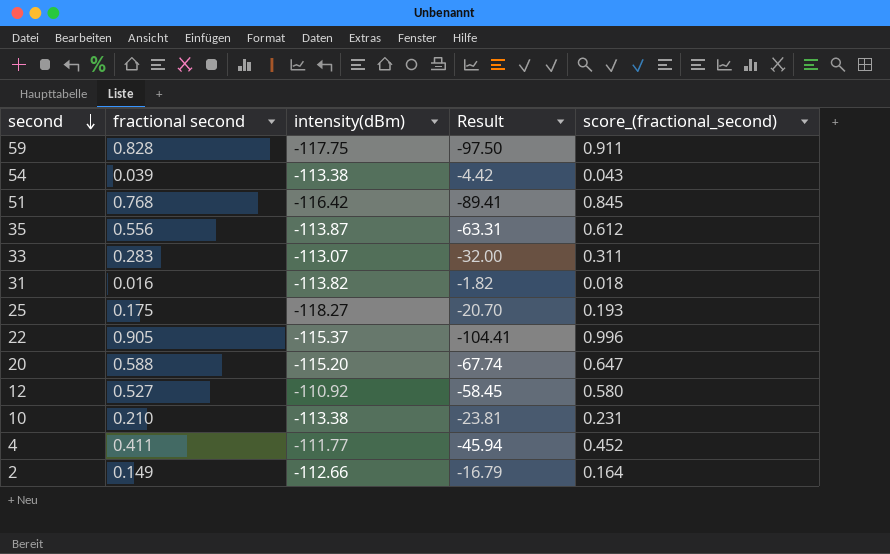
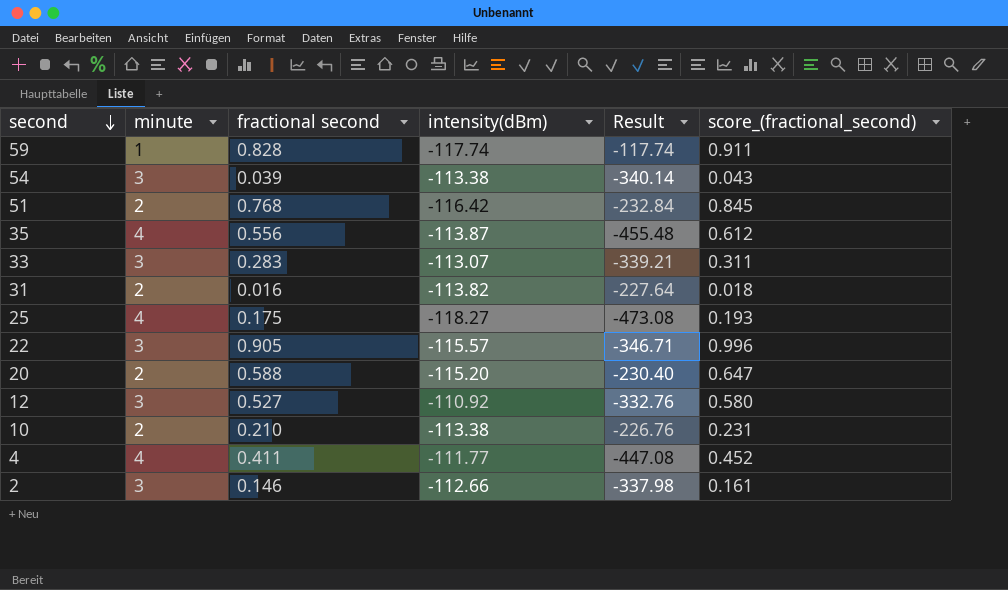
column minute | position: none -> 2
column Result | formula: [fractional second] * [intensity(dBm)] -> [minute] * [intensity(dBm)]
59 | intensity(dBm): -117.75 -> -117.74
22 | intensity(dBm): -115.37 -> -115.57
2 | fractional second: 0.149 -> 0.146
2 | score_(fractional_second): 0.164 -> 0.161

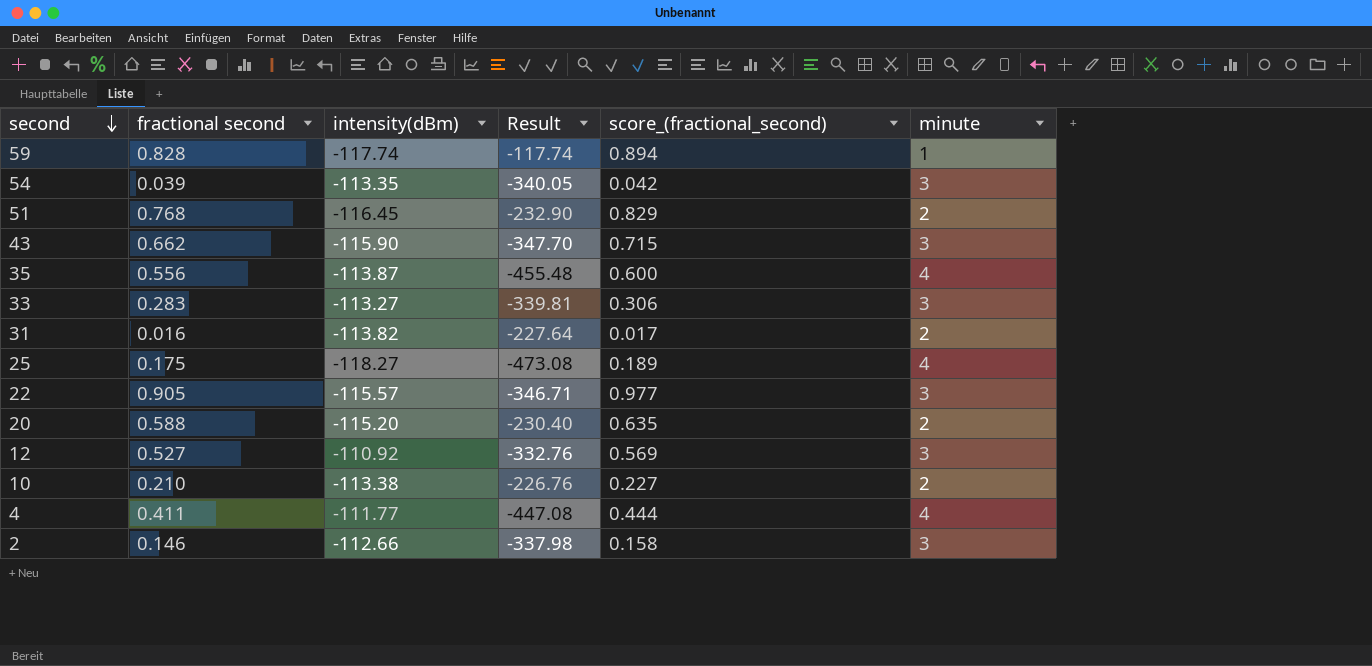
column score_(fractional_second) | formula: [fractional second] * 1.1 -> [fractional second] * 1.08
column minute | position: 2 -> 6
54 | intensity(dBm): -113.38 -> -113.35
54 | Result: -340.14 -> -340.05
51 | intensity(dBm): -116.42 -> -116.45
51 | Result: -232.84 -> -232.90
row 43: none -> 0.662 | -115.90 | -347.70 | 0.715 | 3
33 | intensity(dBm): -113.07 -> -113.27
33 | Result: -339.21 -> -339.81

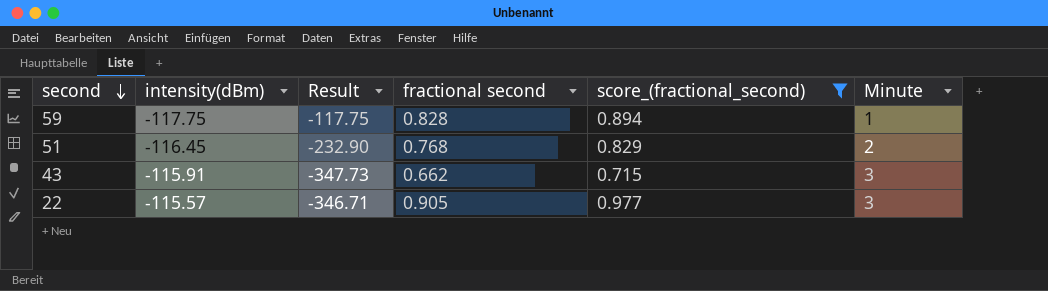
filter: none -> score_(fractional_second) >= 0.715
column fractional second | position: 2 -> 4
column name: minute -> Minute
59 | intensity(dBm): -117.74 -> -117.75
59 | Result: -117.74 -> -117.75
43 | intensity(dBm): -115.90 -> -115.91
43 | Result: -347.70 -> -347.73

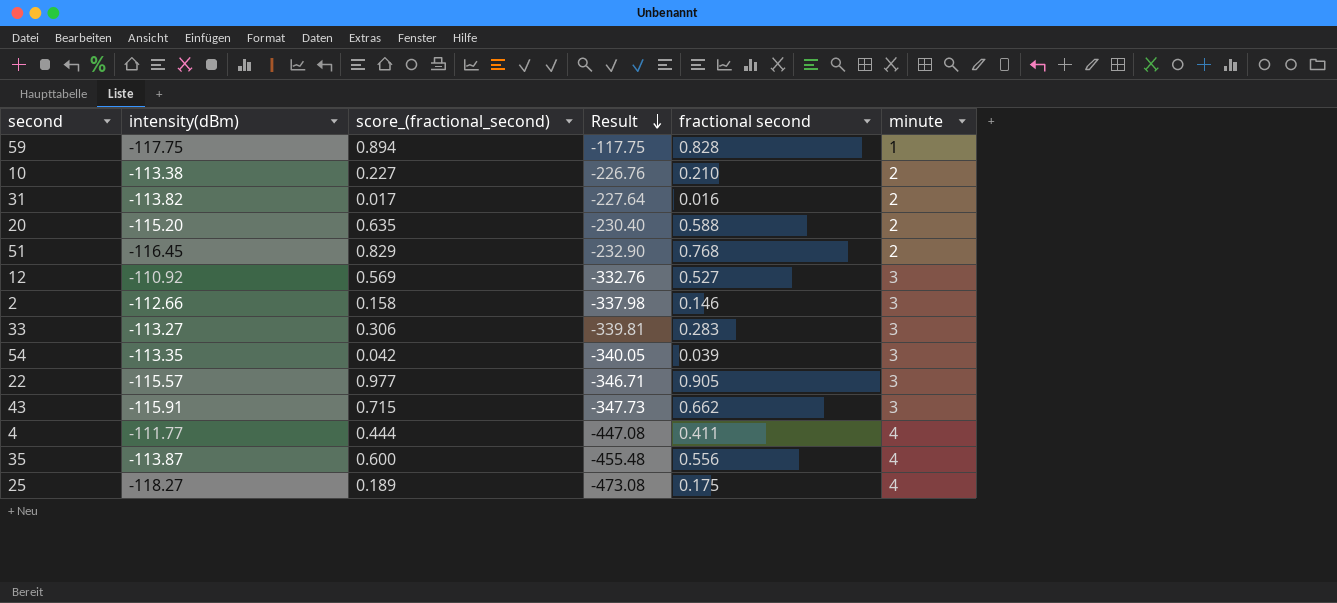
filter: score_(fractional_second) >= 0.715 -> none
row order: second descending -> Result descending
column score_(fractional_second) | position: 5 -> 3
column name: Minute -> minute

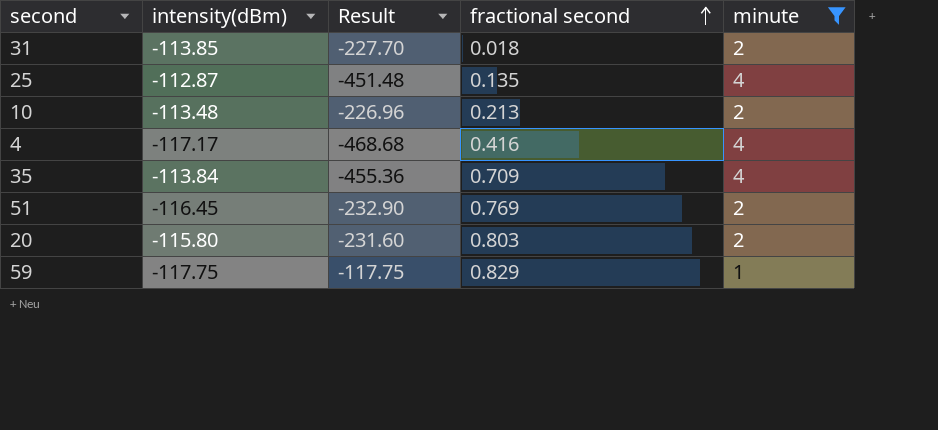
filter: none -> minute != 3
row order: Result descending -> fractional second ascending
column score_(fractional_second) | formula: [fractional second] * 1.08 -> none
31 | intensity(dBm): -113.82 -> -113.85
31 | Result: -227.64 -> -227.70
31 | fractional second: 0.016 -> 0.018
25 | intensity(dBm): -118.27 -> -112.87
25 | Result: -473.08 -> -451.48
25 | fractional second: 0.175 -> 0.135
10 | intensity(dBm): -113.38 -> -113.48
10 | Result: -226.76 -> -226.96
10 | fractional second: 0.210 -> 0.213
4 | intensity(dBm): -111.77 -> -117.17
4 | Result: -447.08 -> -468.68
4 | fractional second: 0.411 -> 0.416
35 | intensity(dBm): -113.87 -> -113.84
35 | Result: -455.48 -> -455.36
35 | fractional second: 0.556 -> 0.709
51 | fractional second: 0.768 -> 0.769
20 | intensity(dBm): -115.20 -> -115.80
20 | Result: -230.40 -> -231.60
20 | fractional second: 0.588 -> 0.803
59 | fractional second: 0.828 -> 0.829

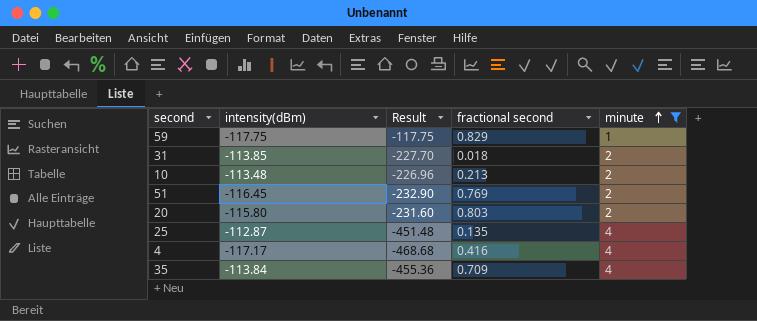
row order: fractional second ascending -> minute ascending

